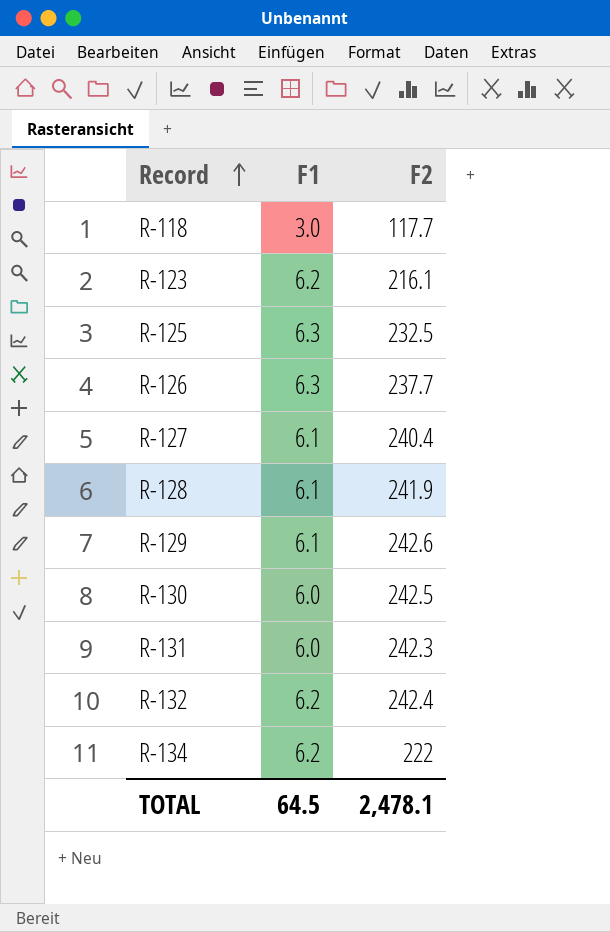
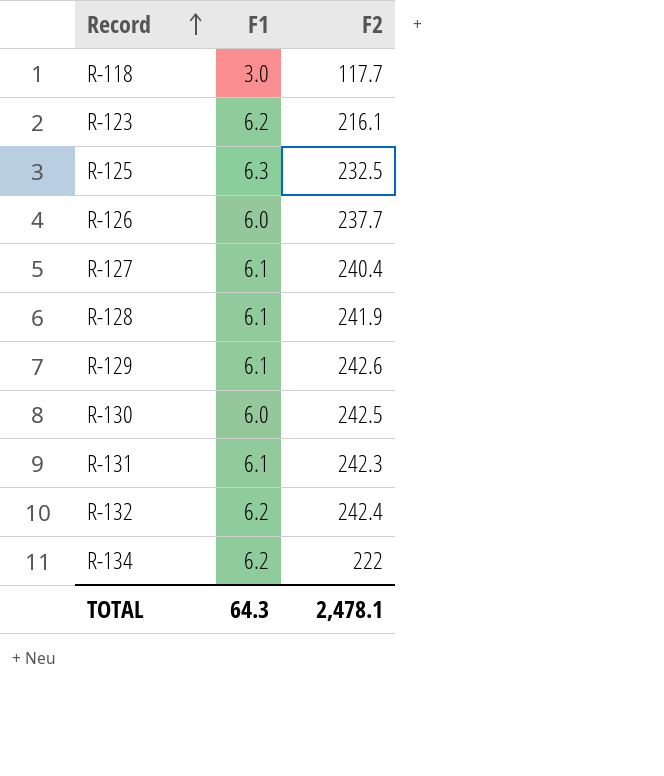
R-126 | F1: 6.3 -> 6.0
R-131 | F1: 6.0 -> 6.1
TOTAL | F1: 64.5 -> 64.3

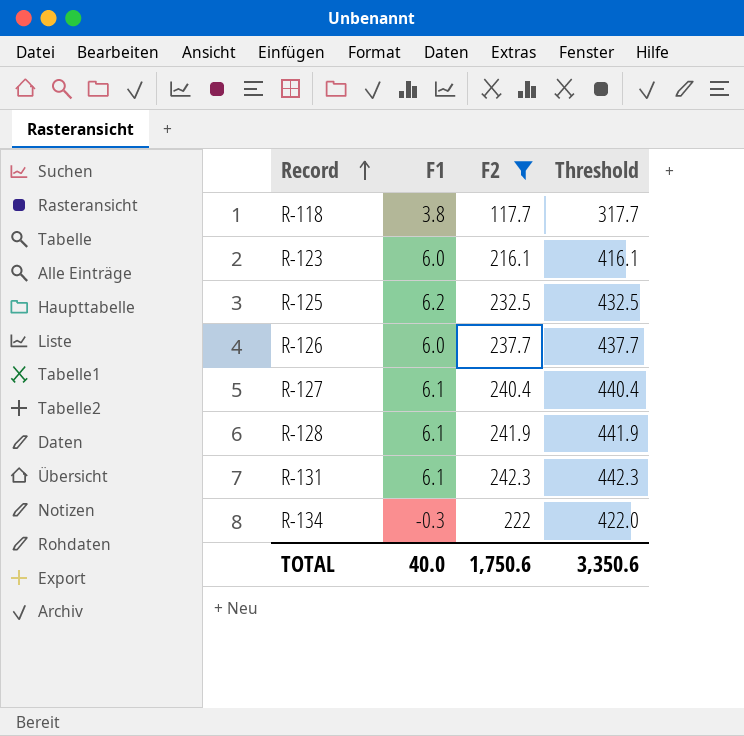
filter: none -> F2 <= 242.3
column Threshold | formula: none -> [F2] + 200
R-118 | F1: 3.0 -> 3.8
R-123 | F1: 6.2 -> 6.0
R-125 | F1: 6.3 -> 6.2
R-134 | F1: 6.2 -> -0.3
TOTAL | F1: 64.3 -> 40.0
TOTAL | F2: 2,478.1 -> 1,750.6

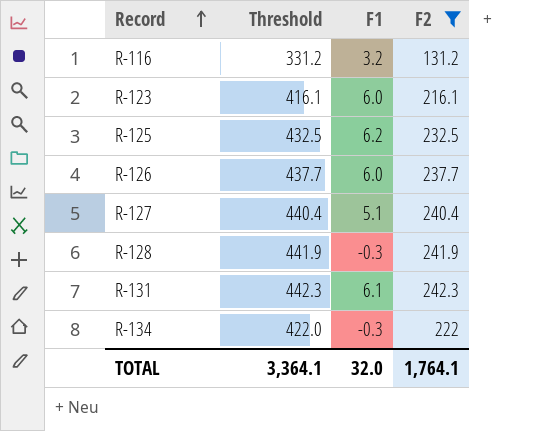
column Threshold | position: 4 -> 2
row R-118: 3.8 | 117.7 | 317.7 -> none
row R-116: none -> 331.2 | 3.2 | 131.2
R-127 | F1: 6.1 -> 5.1
R-128 | F1: 6.1 -> -0.3
TOTAL | Threshold: 3,350.6 -> 3,364.1
TOTAL | F1: 40.0 -> 32.0
TOTAL | F2: 1,750.6 -> 1,764.1

